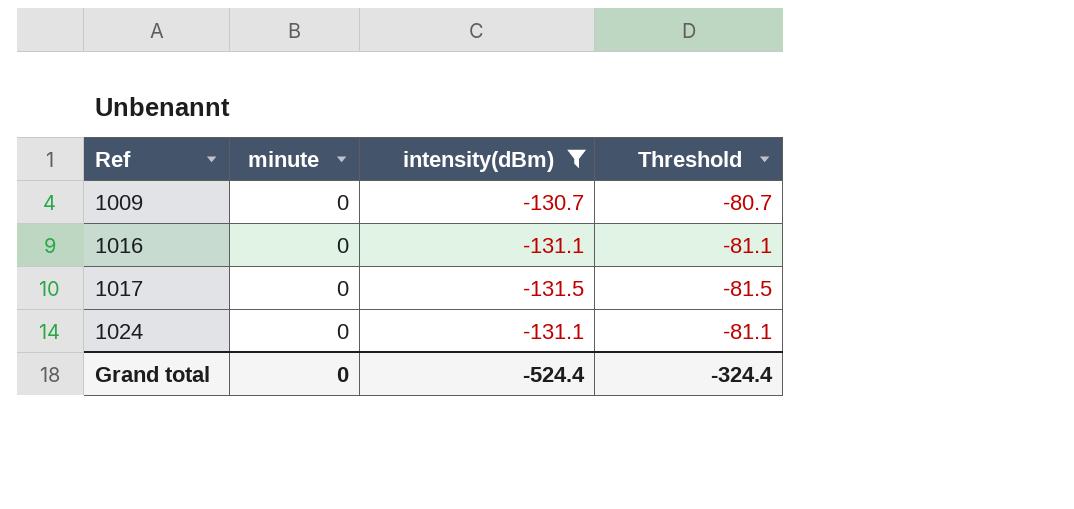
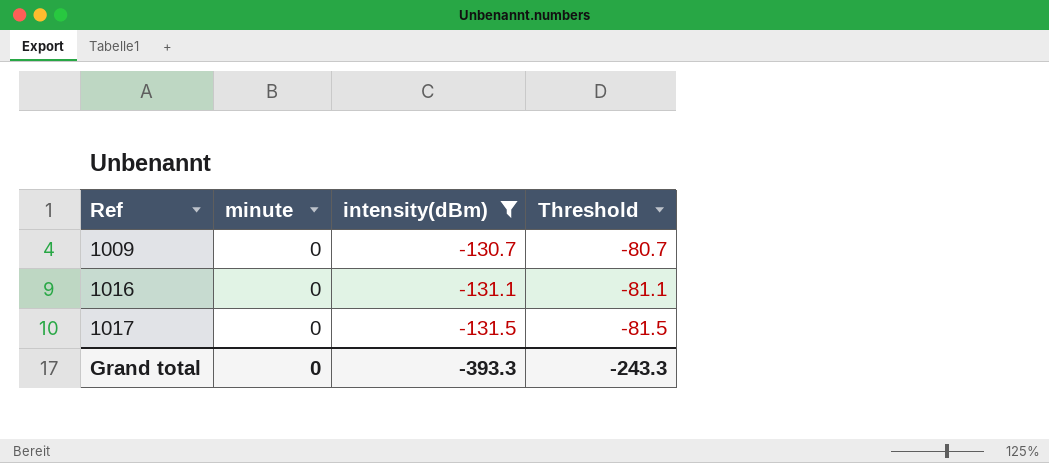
row 1024: 0 | -131.1 | -81.1 -> none
Grand total | intensity(dBm): -524.4 -> -393.3
Grand total | Threshold: -324.4 -> -243.3

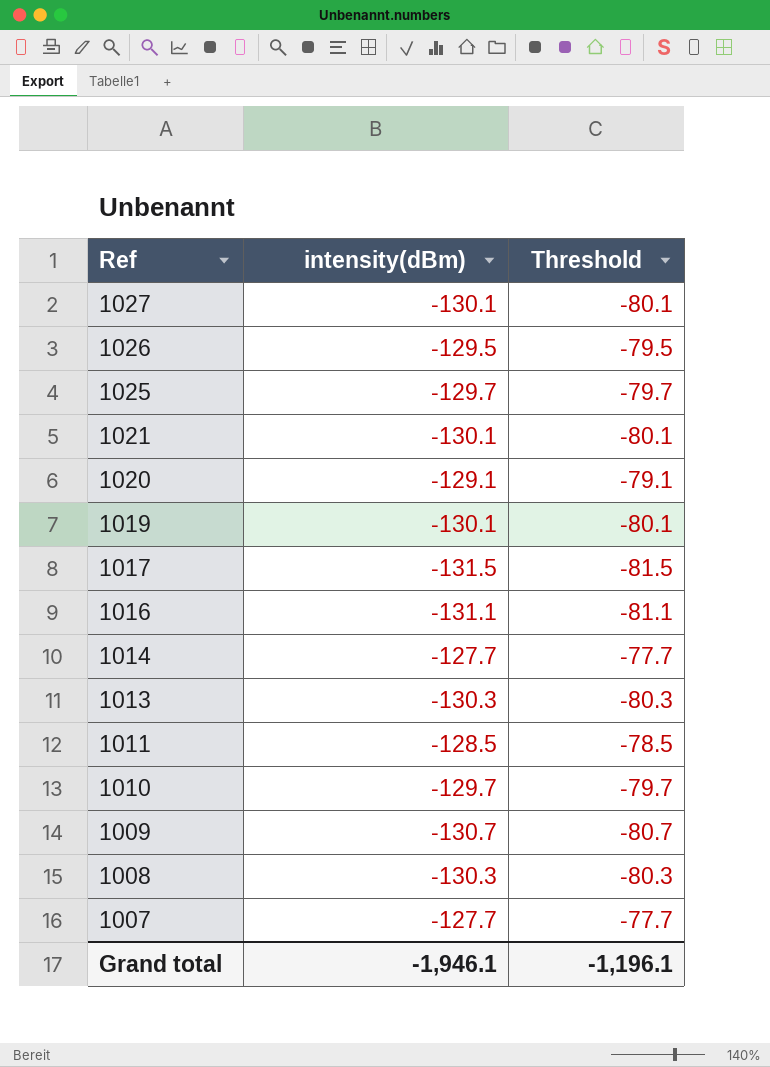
filter: intensity(dBm) <= -130.7 -> none
row order: Ref ascending -> Ref descending
column minute | position: 2 -> none
Grand total | intensity(dBm): -393.3 -> -1,946.1
Grand total | Threshold: -243.3 -> -1,196.1

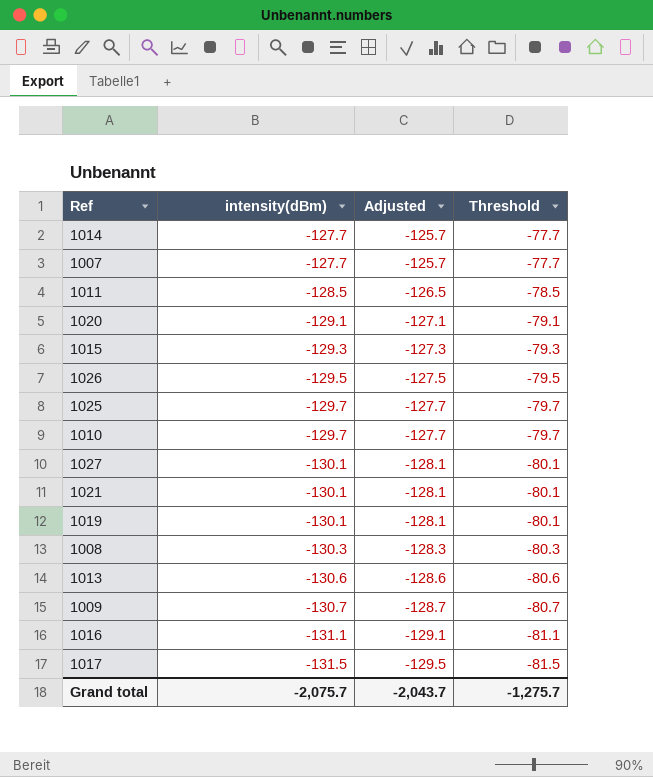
row order: Ref descending -> intensity(dBm) descending
column Adjusted | formula: none -> [intensity(dBm)] + 2
row 1015: none -> -129.3 | -127.3 | -79.3
1013 | intensity(dBm): -130.3 -> -130.6
1013 | Threshold: -80.3 -> -80.6
Grand total | intensity(dBm): -1,946.1 -> -2,075.7
Grand total | Threshold: -1,196.1 -> -1,275.7

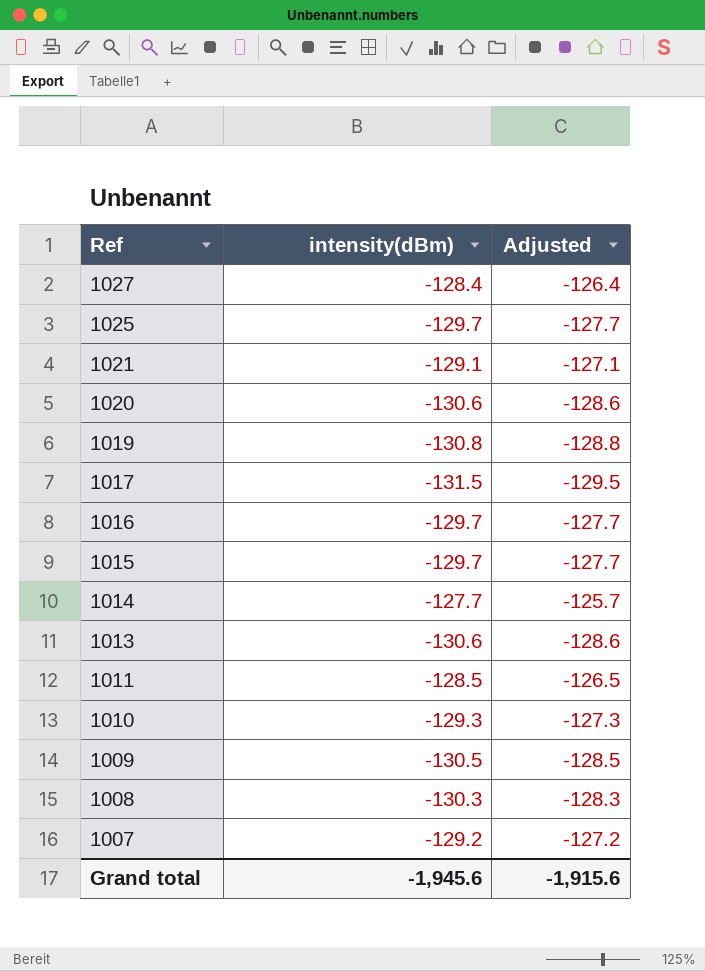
row order: intensity(dBm) descending -> Ref descending
column Threshold | formula: [intensity(dBm)] + 50 -> none
row 1026: -129.5 | -127.5 | -79.5 -> none
1027 | intensity(dBm): -130.1 -> -128.4
1027 | Adjusted: -128.1 -> -126.4
1021 | intensity(dBm): -130.1 -> -129.1
1021 | Adjusted: -128.1 -> -127.1
1020 | intensity(dBm): -129.1 -> -130.6
1020 | Adjusted: -127.1 -> -128.6
1019 | intensity(dBm): -130.1 -> -130.8
1019 | Adjusted: -128.1 -> -128.8
1016 | intensity(dBm): -131.1 -> -129.7
1016 | Adjusted: -129.1 -> -127.7
1015 | intensity(dBm): -129.3 -> -129.7
1015 | Adjusted: -127.3 -> -127.7
1010 | intensity(dBm): -129.7 -> -129.3
1010 | Adjusted: -127.7 -> -127.3
1009 | intensity(dBm): -130.7 -> -130.5
1009 | Adjusted: -128.7 -> -128.5
1007 | intensity(dBm): -127.7 -> -129.2
1007 | Adjusted: -125.7 -> -127.2
Grand total | intensity(dBm): -2,075.7 -> -1,945.6
Grand total | Adjusted: -2,043.7 -> -1,915.6

